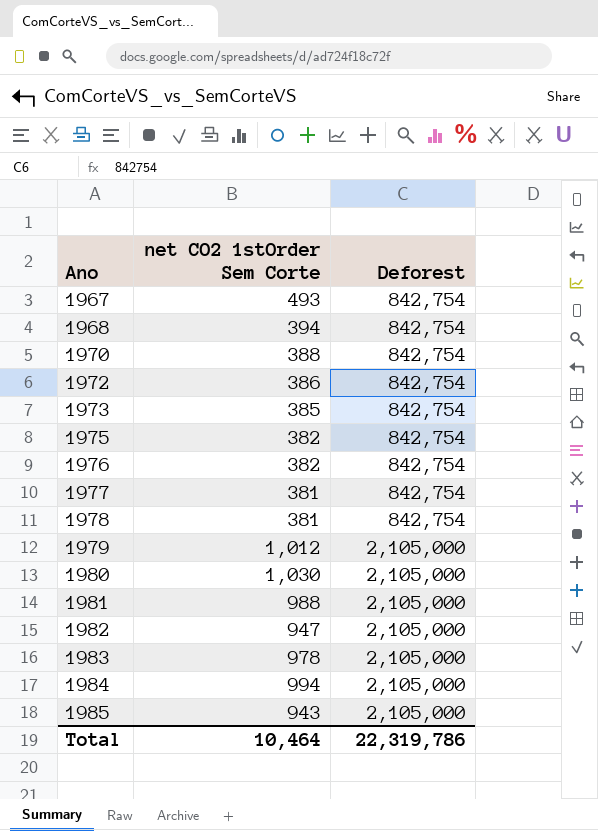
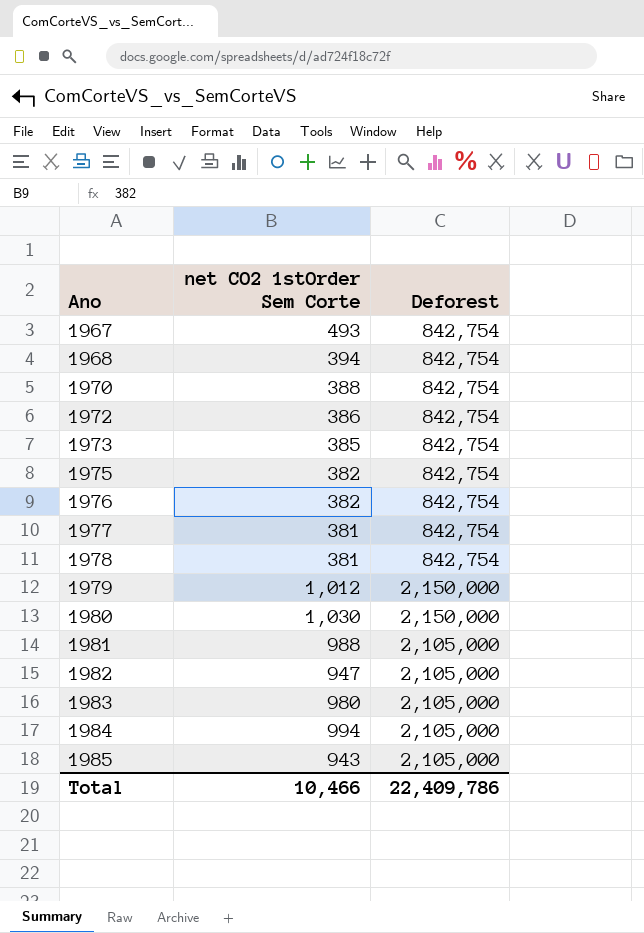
1979 | Deforest: 2,105,000 -> 2,150,000
1980 | Deforest: 2,105,000 -> 2,150,000
1983 | net CO2 1stOrder Sem Corte: 978 -> 980
Total | net CO2 1stOrder Sem Corte: 10,464 -> 10,466
Total | Deforest: 22,319,786 -> 22,409,786

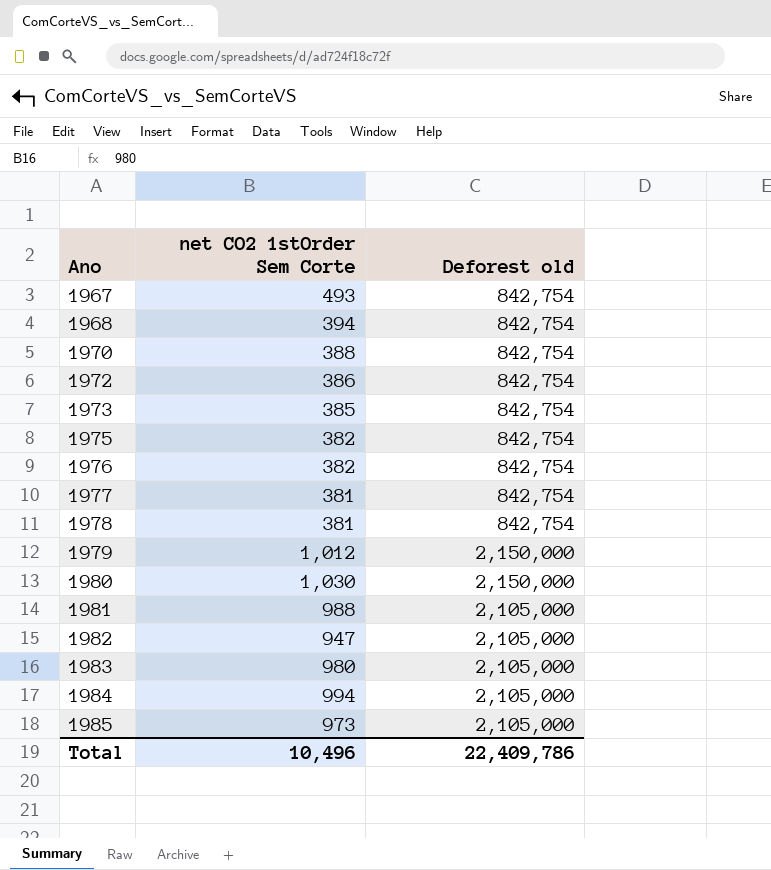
column name: Deforest -> Deforest old
1985 | net CO2 1stOrder Sem Corte: 943 -> 973
Total | net CO2 1stOrder Sem Corte: 10,466 -> 10,496

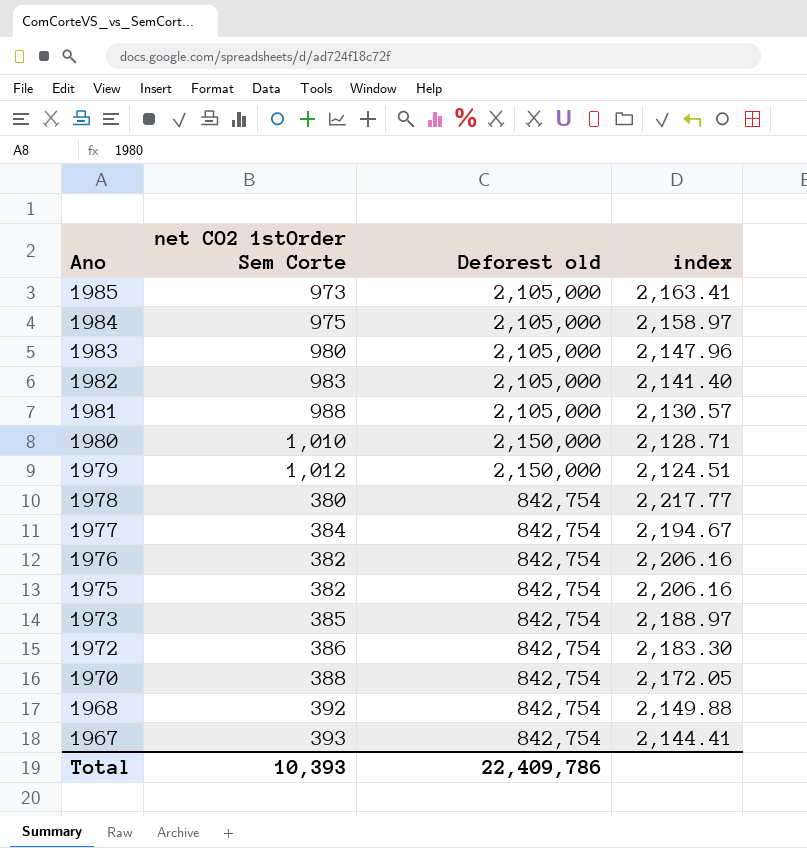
row order: Ano ascending -> Ano descending
column index | formula: none -> [Deforest old] / [net CO2 1stOrder Sem Corte]
1984 | net CO2 1stOrder Sem Corte: 994 -> 975
1982 | net CO2 1stOrder Sem Corte: 947 -> 983
1980 | net CO2 1stOrder Sem Corte: 1,030 -> 1,010
1978 | net CO2 1stOrder Sem Corte: 381 -> 380
1977 | net CO2 1stOrder Sem Corte: 381 -> 384
1968 | net CO2 1stOrder Sem Corte: 394 -> 392
1967 | net CO2 1stOrder Sem Corte: 493 -> 393
Total | net CO2 1stOrder Sem Corte: 10,496 -> 10,393

